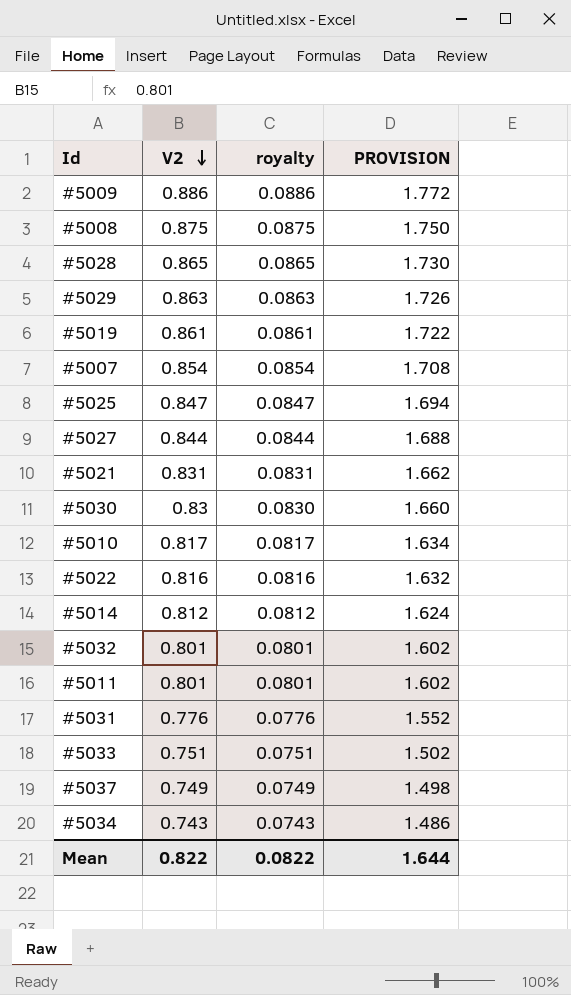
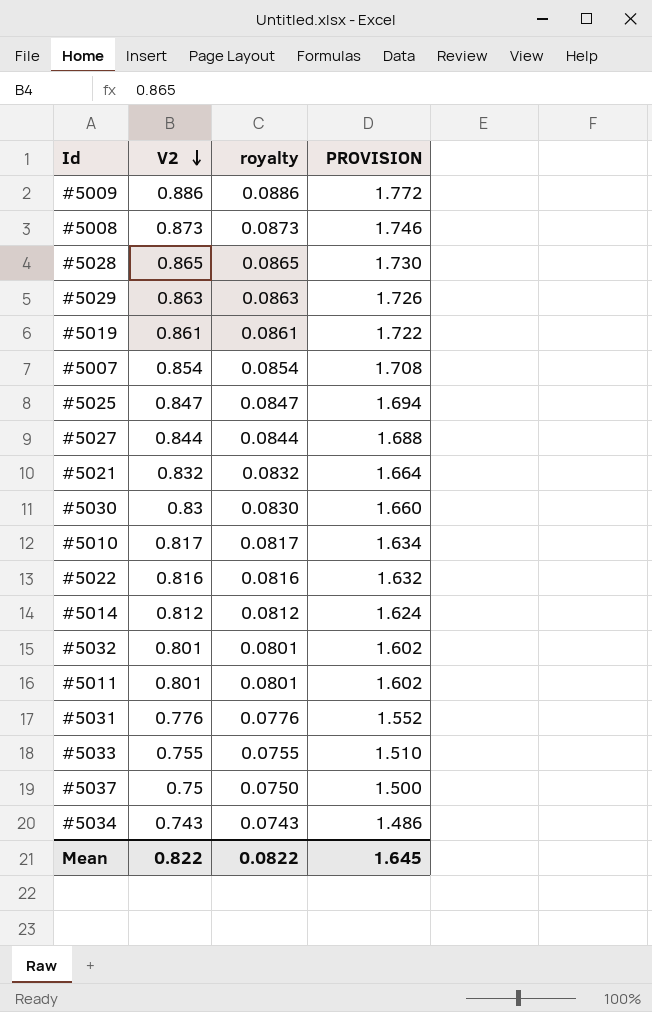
#5008 | V2: 0.875 -> 0.873
#5008 | royalty: 0.0875 -> 0.0873
#5008 | PROVISION: 1.750 -> 1.746
#5021 | V2: 0.831 -> 0.832
#5021 | royalty: 0.0831 -> 0.0832
#5021 | PROVISION: 1.662 -> 1.664
#5033 | V2: 0.751 -> 0.755
#5033 | royalty: 0.0751 -> 0.0755
#5033 | PROVISION: 1.502 -> 1.510
#5037 | V2: 0.749 -> 0.75
#5037 | royalty: 0.0749 -> 0.0750
#5037 | PROVISION: 1.498 -> 1.500
Mean | PROVISION: 1.644 -> 1.645

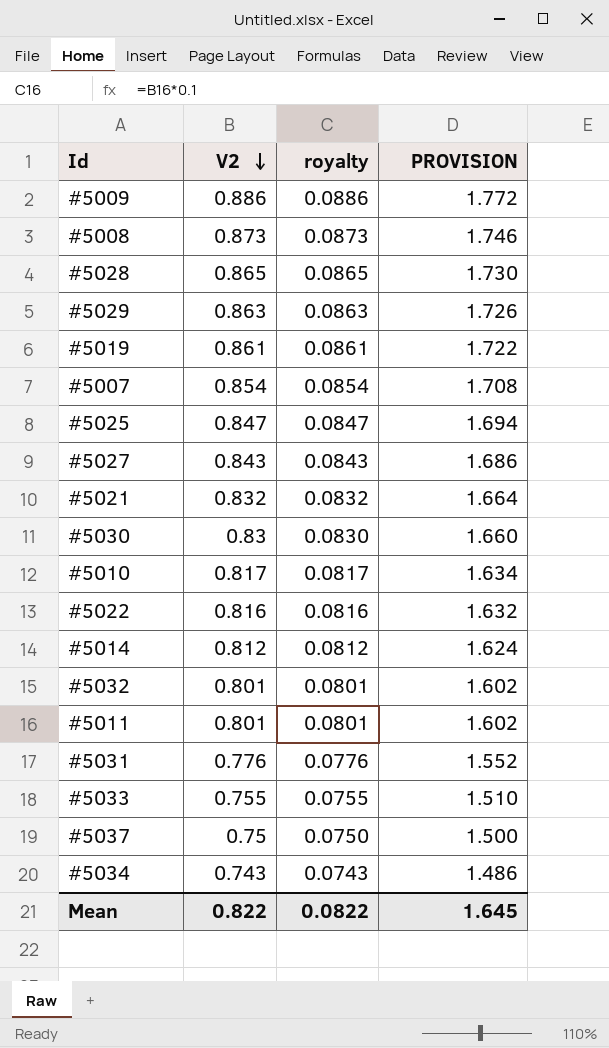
#5027 | V2: 0.844 -> 0.843
#5027 | royalty: 0.0844 -> 0.0843
#5027 | PROVISION: 1.688 -> 1.686

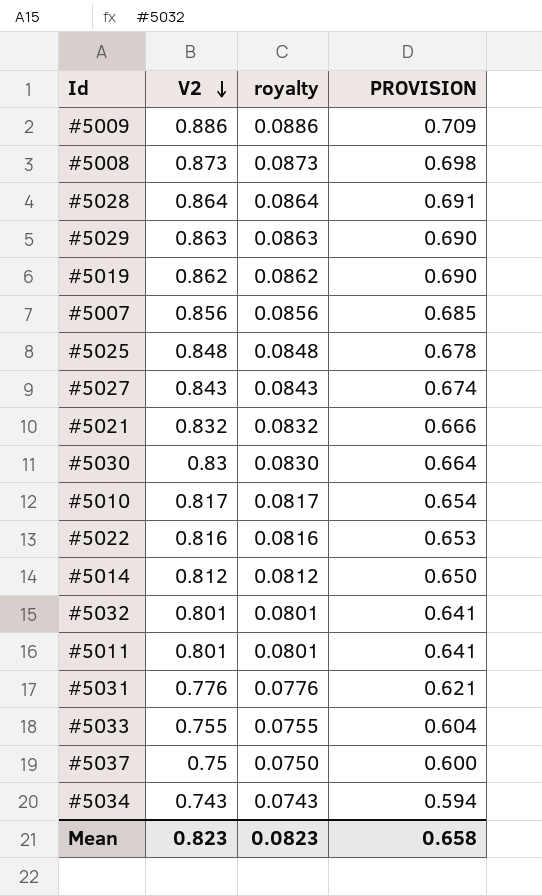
column PROVISION | formula: [V2] * 2 -> [V2] * 0.8
#5028 | V2: 0.865 -> 0.864
#5028 | royalty: 0.0865 -> 0.0864
#5019 | V2: 0.861 -> 0.862
#5019 | royalty: 0.0861 -> 0.0862
#5007 | V2: 0.854 -> 0.856
#5007 | royalty: 0.0854 -> 0.0856
#5025 | V2: 0.847 -> 0.848
#5025 | royalty: 0.0847 -> 0.0848
Mean | V2: 0.822 -> 0.823
Mean | royalty: 0.0822 -> 0.0823
Mean | PROVISION: 1.645 -> 0.658

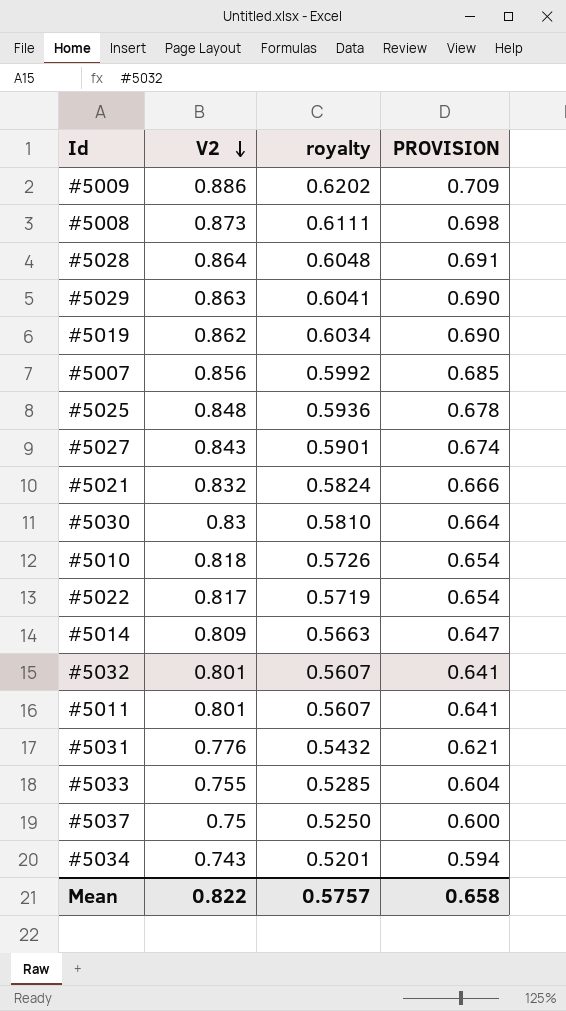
column royalty | formula: [V2] * 0.1 -> [V2] * 0.7
#5010 | V2: 0.817 -> 0.818
#5022 | V2: 0.816 -> 0.817
#5022 | PROVISION: 0.653 -> 0.654
#5014 | V2: 0.812 -> 0.809
#5014 | PROVISION: 0.650 -> 0.647
Mean | V2: 0.823 -> 0.822
Mean | royalty: 0.0823 -> 0.5757

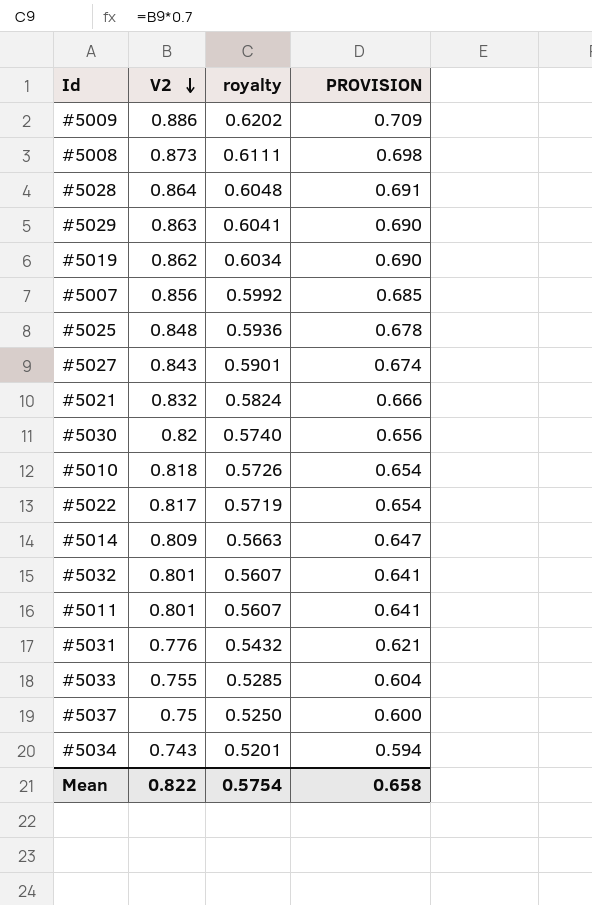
#5030 | V2: 0.83 -> 0.82
#5030 | royalty: 0.5810 -> 0.5740
#5030 | PROVISION: 0.664 -> 0.656
Mean | royalty: 0.5757 -> 0.5754

